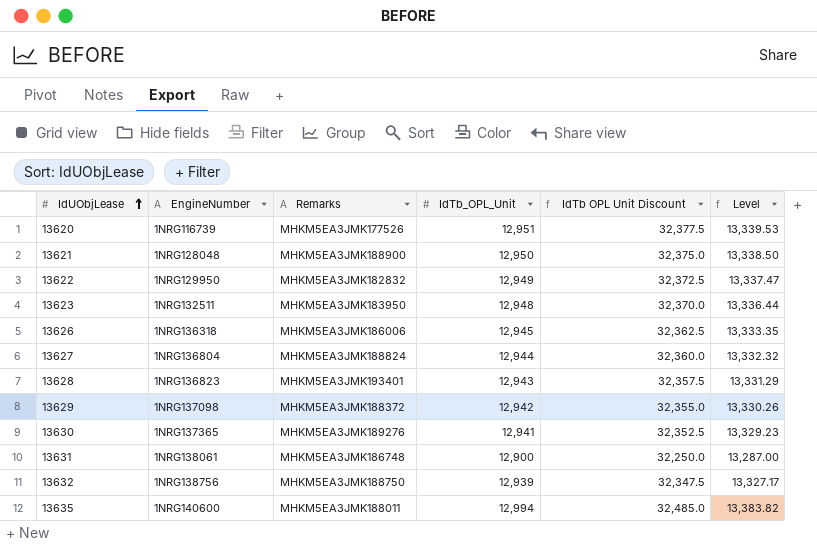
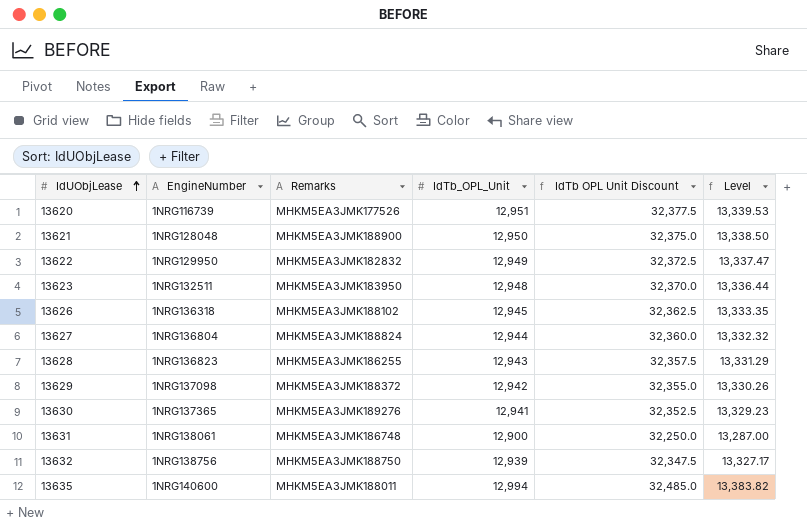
13626 | Remarks: MHKM5EA3JMK186006 -> MHKM5EA3JMK188102
13628 | Remarks: MHKM5EA3JMK193401 -> MHKM5EA3JMK186255

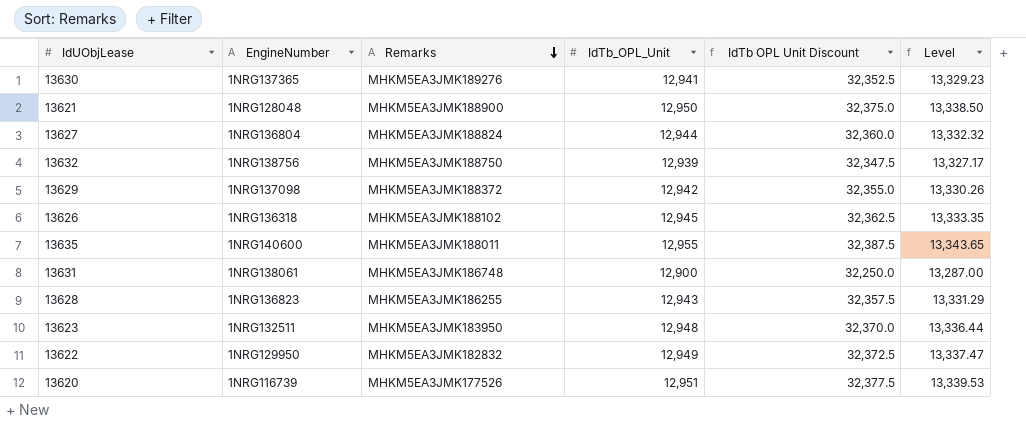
row order: IdUObjLease ascending -> Remarks descending
13635 | IdTb_OPL_Unit: 12,994 -> 12,955
13635 | IdTb OPL Unit Discount: 32,485.0 -> 32,387.5
13635 | Level: 13,383.82 -> 13,343.65

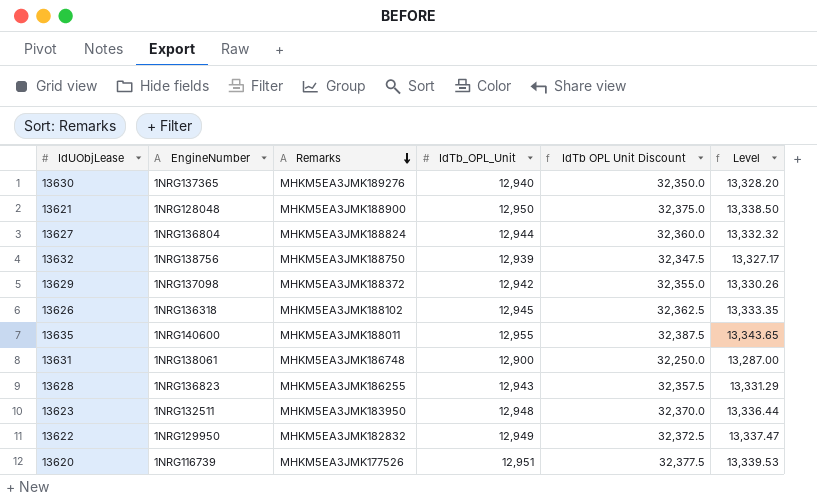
13630 | IdTb_OPL_Unit: 12,941 -> 12,940
13630 | IdTb OPL Unit Discount: 32,352.5 -> 32,350.0
13630 | Level: 13,329.23 -> 13,328.20

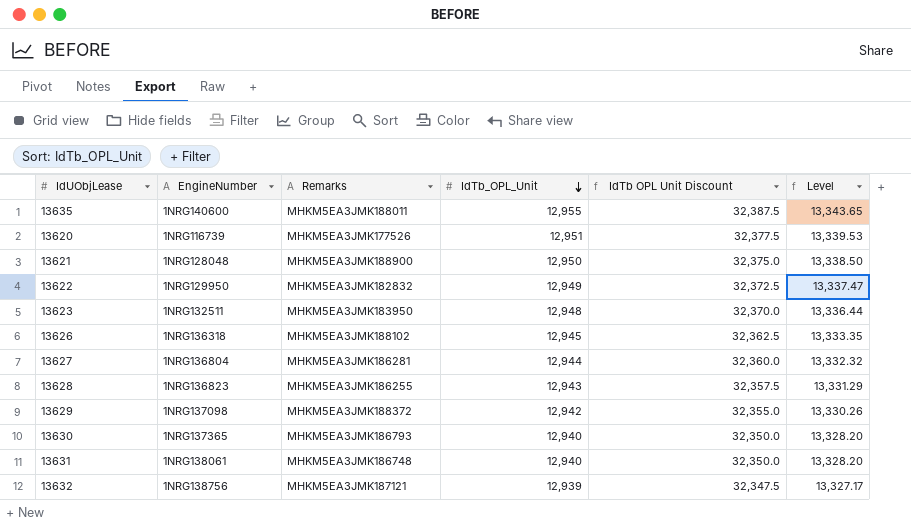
row order: Remarks descending -> IdTb_OPL_Unit descending
13627 | Remarks: MHKM5EA3JMK188824 -> MHKM5EA3JMK186281
13630 | Remarks: MHKM5EA3JMK189276 -> MHKM5EA3JMK186793
13631 | IdTb_OPL_Unit: 12,900 -> 12,940
13631 | IdTb OPL Unit Discount: 32,250.0 -> 32,350.0
13631 | Level: 13,287.00 -> 13,328.20
13632 | Remarks: MHKM5EA3JMK188750 -> MHKM5EA3JMK187121

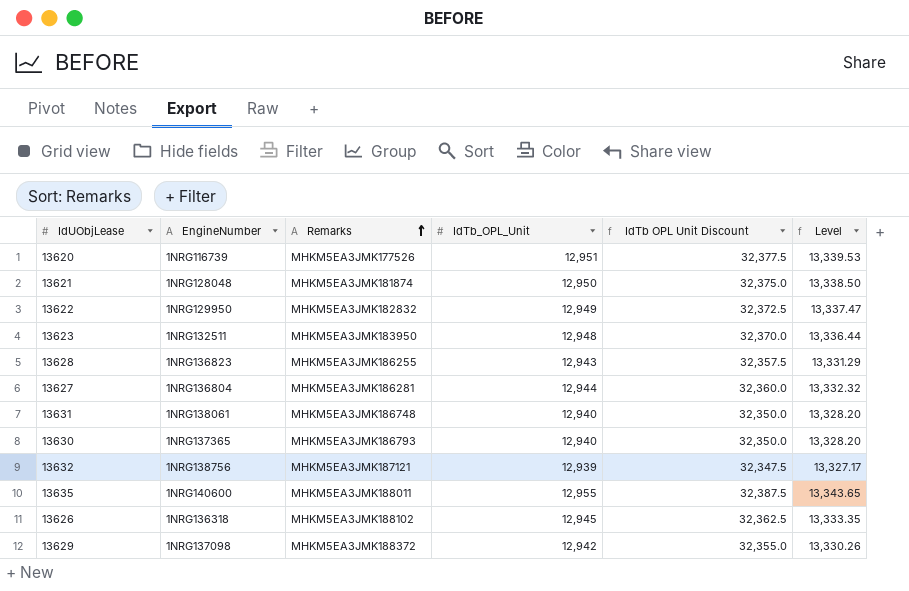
row order: IdTb_OPL_Unit descending -> Remarks ascending
13621 | Remarks: MHKM5EA3JMK188900 -> MHKM5EA3JMK181874

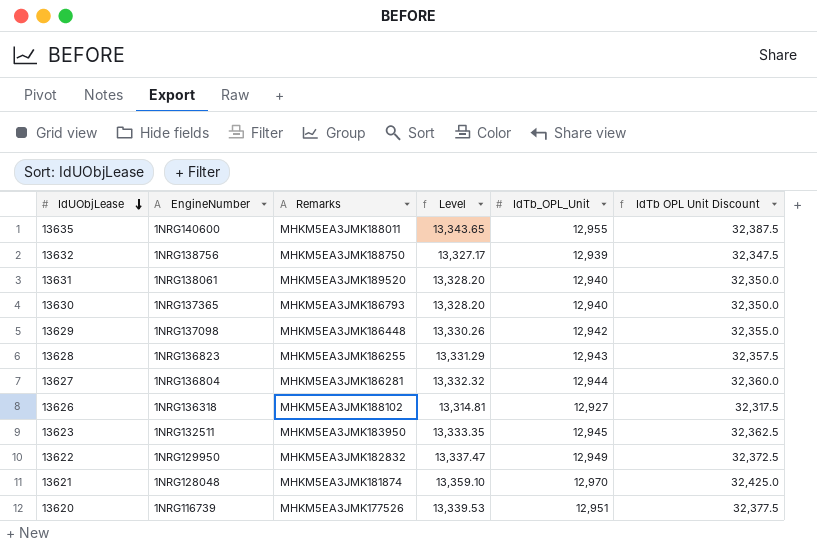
row order: Remarks ascending -> IdUObjLease descending
column Level | position: 6 -> 4
13632 | Remarks: MHKM5EA3JMK187121 -> MHKM5EA3JMK188750
13631 | Remarks: MHKM5EA3JMK186748 -> MHKM5EA3JMK189520
13629 | Remarks: MHKM5EA3JMK188372 -> MHKM5EA3JMK186448
13626 | Level: 13,333.35 -> 13,314.81
13626 | IdTb_OPL_Unit: 12,945 -> 12,927
13626 | IdTb OPL Unit Discount: 32,362.5 -> 32,317.5
13623 | Level: 13,336.44 -> 13,333.35
13623 | IdTb_OPL_Unit: 12,948 -> 12,945
13623 | IdTb OPL Unit Discount: 32,370.0 -> 32,362.5
13621 | Level: 13,338.50 -> 13,359.10
13621 | IdTb_OPL_Unit: 12,950 -> 12,970
13621 | IdTb OPL Unit Discount: 32,375.0 -> 32,425.0

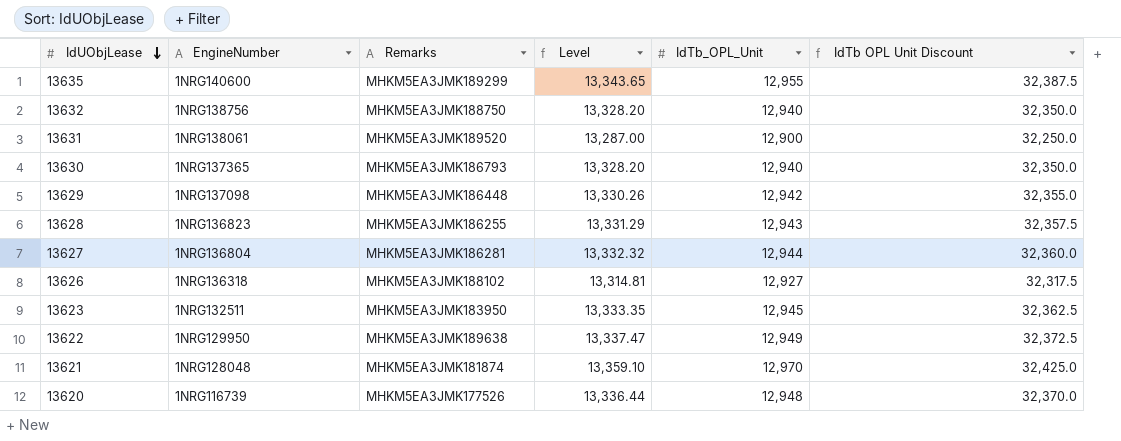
13635 | Remarks: MHKM5EA3JMK188011 -> MHKM5EA3JMK189299
13632 | Level: 13,327.17 -> 13,328.20
13632 | IdTb_OPL_Unit: 12,939 -> 12,940
13632 | IdTb OPL Unit Discount: 32,347.5 -> 32,350.0
13631 | Level: 13,328.20 -> 13,287.00
13631 | IdTb_OPL_Unit: 12,940 -> 12,900
13631 | IdTb OPL Unit Discount: 32,350.0 -> 32,250.0
13622 | Remarks: MHKM5EA3JMK182832 -> MHKM5EA3JMK189638
13620 | Level: 13,339.53 -> 13,336.44
13620 | IdTb_OPL_Unit: 12,951 -> 12,948
13620 | IdTb OPL Unit Discount: 32,377.5 -> 32,370.0

